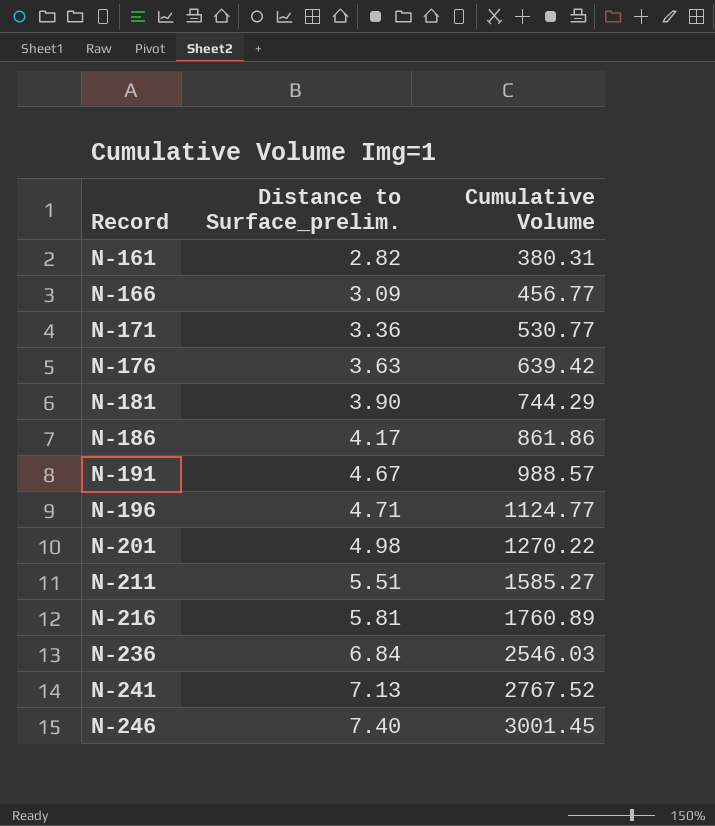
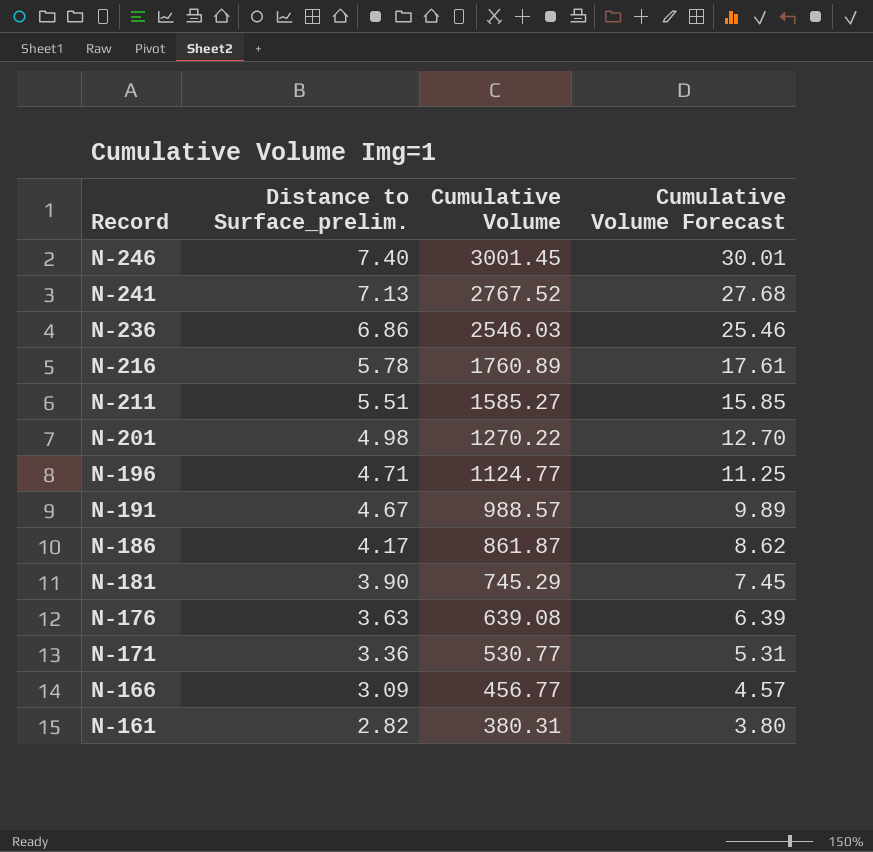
row order: Record ascending -> Record descending
column Cumulative Volume Forecast | formula: none -> [Cumulative Volume] * 0.01
N-236 | Distance to Surface_prelim.: 6.84 -> 6.86
N-216 | Distance to Surface_prelim.: 5.81 -> 5.78
N-186 | Cumulative Volume: 861.86 -> 861.87
N-181 | Cumulative Volume: 744.29 -> 745.29
N-176 | Cumulative Volume: 639.42 -> 639.08

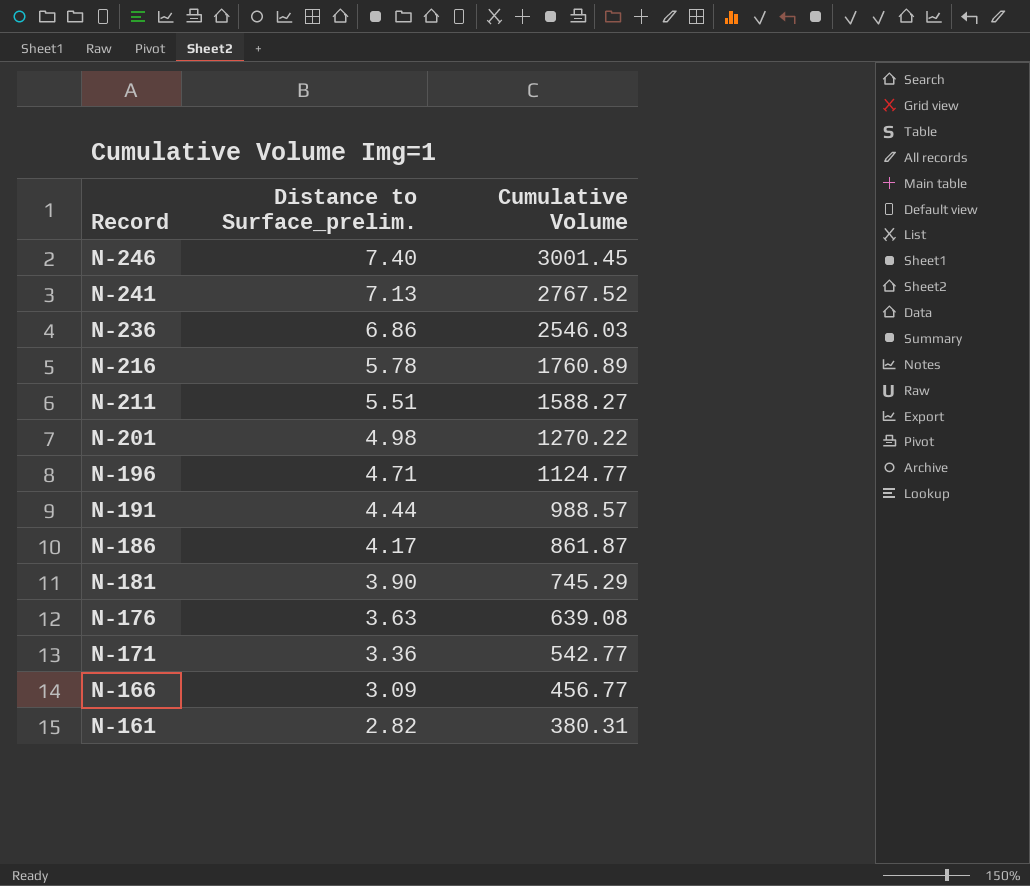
column Cumulative Volume Forecast | formula: [Cumulative Volume] * 0.01 -> none
N-211 | Cumulative Volume: 1585.27 -> 1588.27
N-191 | Distance to Surface_prelim.: 4.67 -> 4.44
N-171 | Cumulative Volume: 530.77 -> 542.77

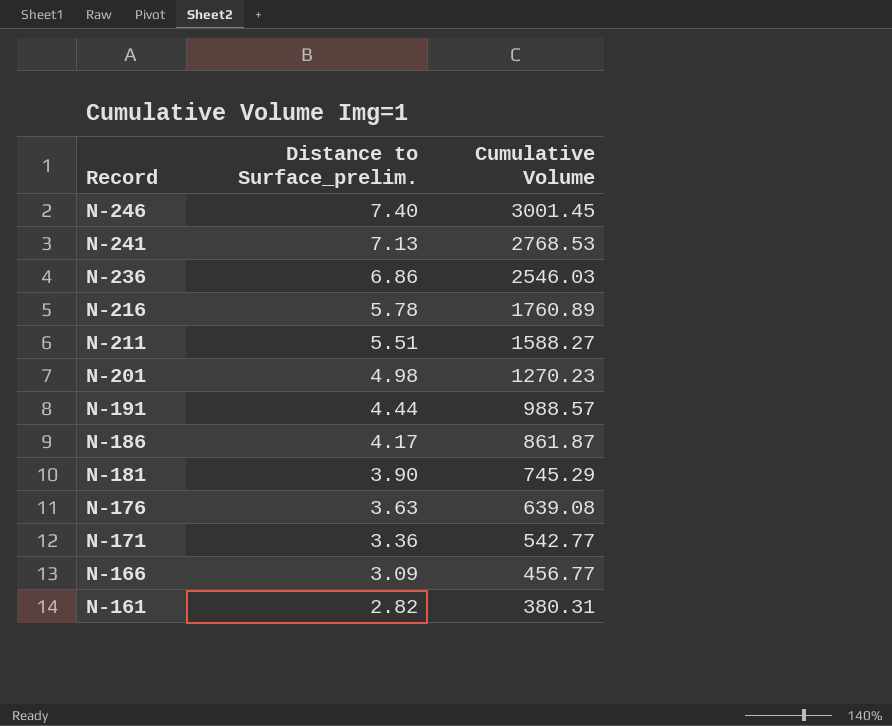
row N-196: 4.71 | 1124.77 -> none
N-241 | Cumulative Volume: 2767.52 -> 2768.53
N-201 | Cumulative Volume: 1270.22 -> 1270.23

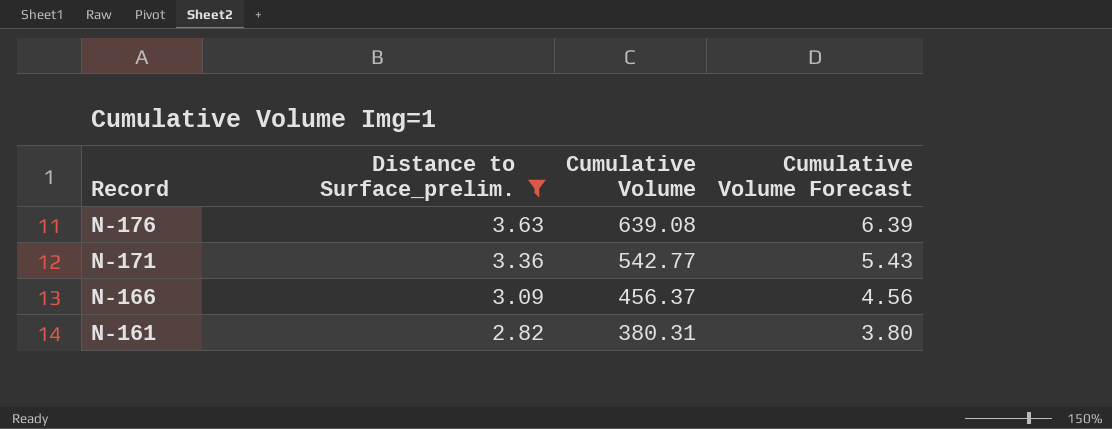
filter: none -> Distance to Surface_prelim. <= 3.63
column Cumulative Volume Forecast | formula: none -> [Cumulative Volume] * 0.01
N-166 | Cumulative Volume: 456.77 -> 456.37

